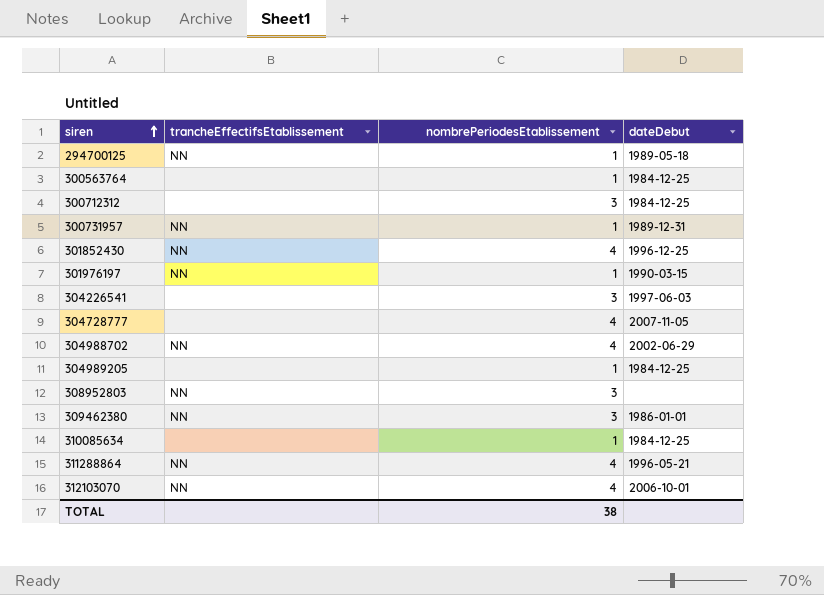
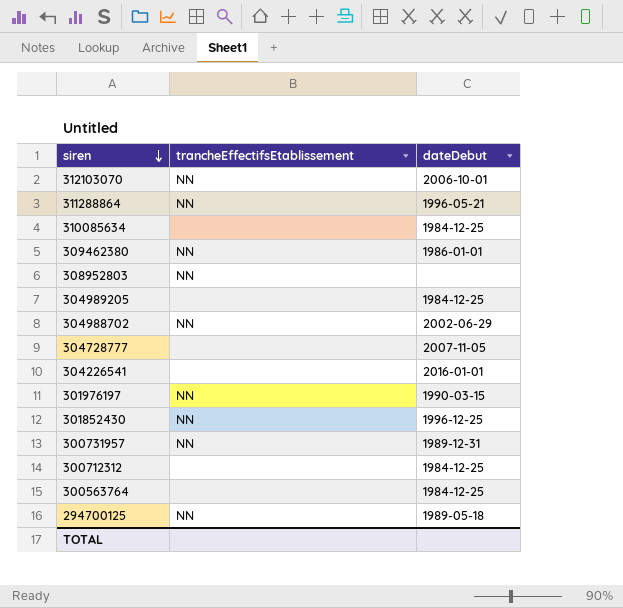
row order: siren ascending -> siren descending
column nombrePeriodesEtablissement | position: 3 -> none
304226541 | dateDebut: 1997-06-03 -> 2016-01-01

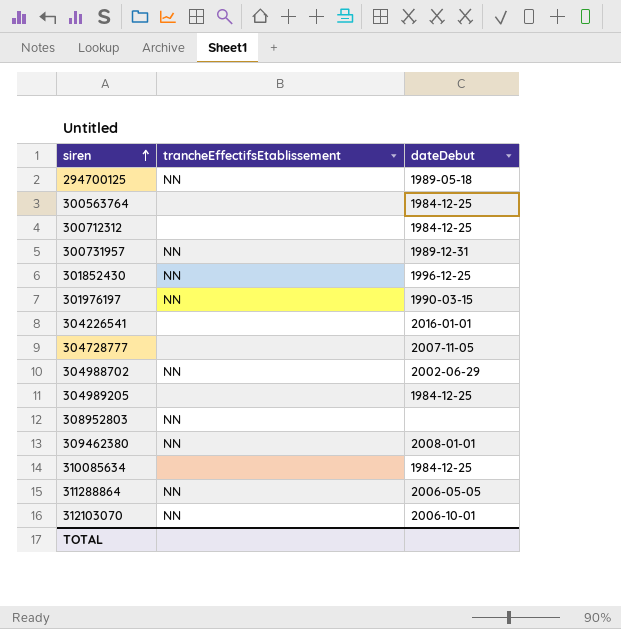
row order: siren descending -> siren ascending
309462380 | dateDebut: 1986-01-01 -> 2008-01-01
311288864 | dateDebut: 1996-05-21 -> 2006-05-05

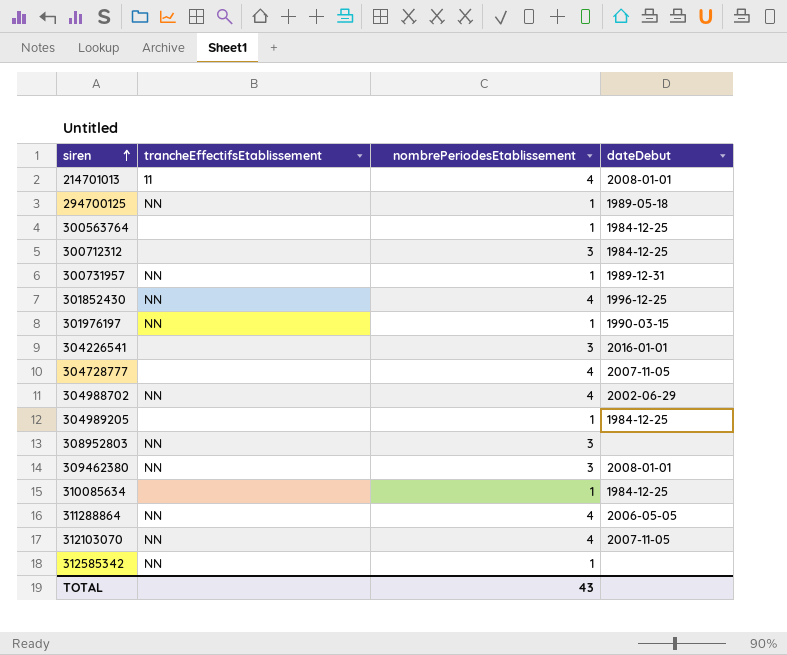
column nombrePeriodesEtablissement | position: none -> 3
row 214701013: none -> 11 | 4 | 2008-01-01
312103070 | dateDebut: 2006-10-01 -> 2007-11-05
row 312585342: none -> NN | 1 | none

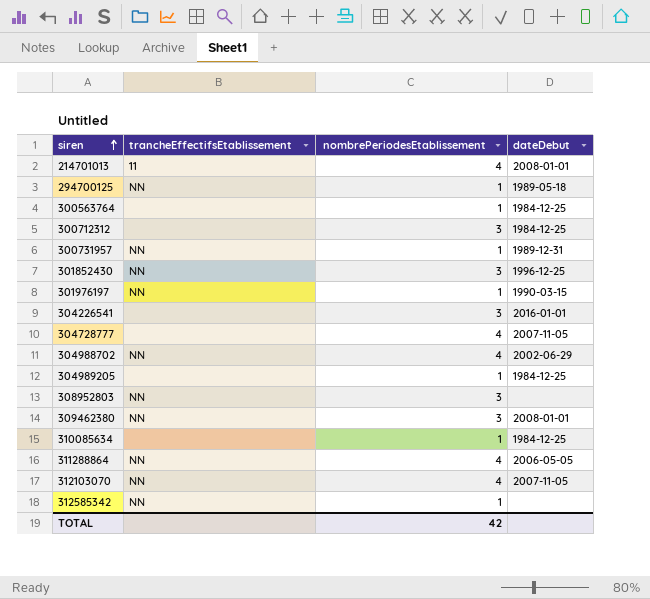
301852430 | nombrePeriodesEtablissement: 4 -> 3
TOTAL | nombrePeriodesEtablissement: 43 -> 42

